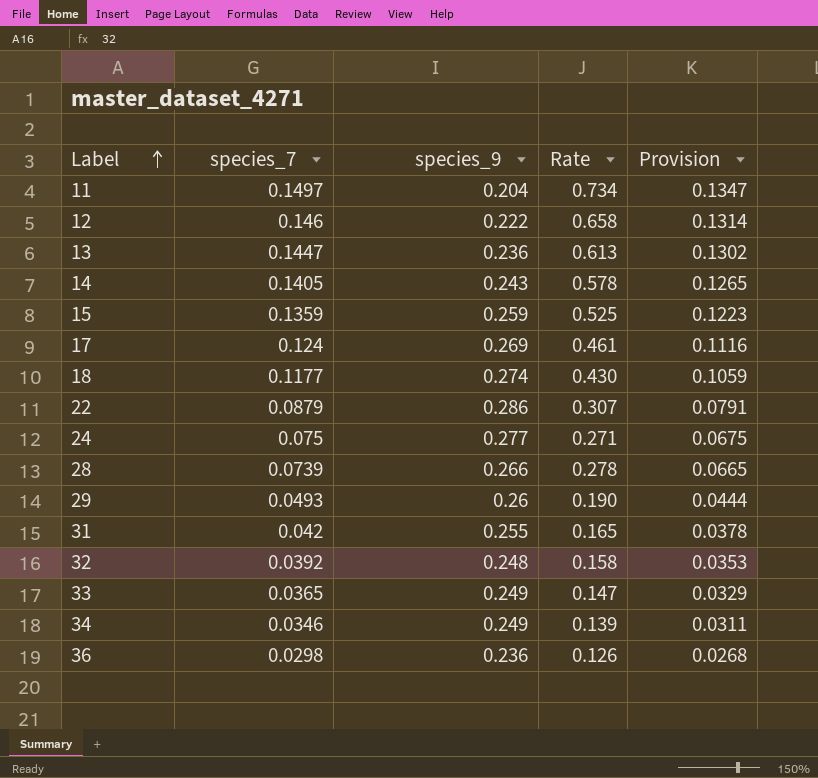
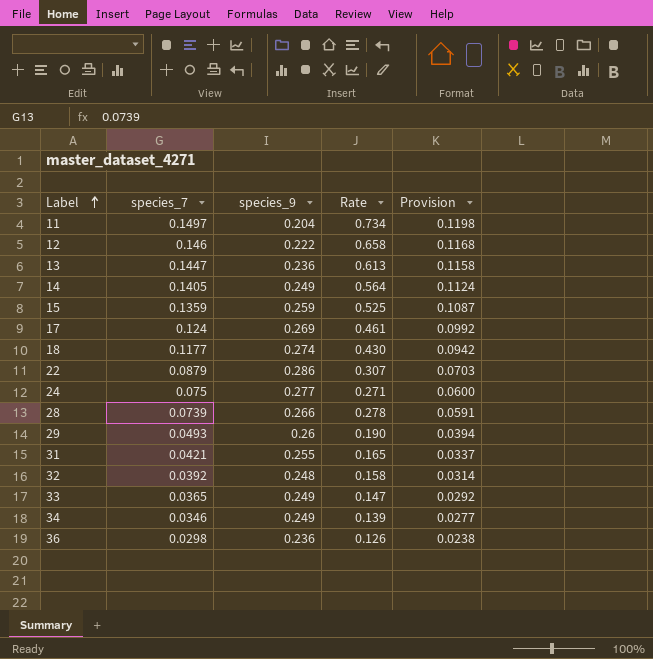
column Provision | formula: [species_7] * 0.9 -> [species_7] * 0.8
14 | species_9: 0.243 -> 0.249
14 | Rate: 0.578 -> 0.564
31 | species_7: 0.042 -> 0.0421

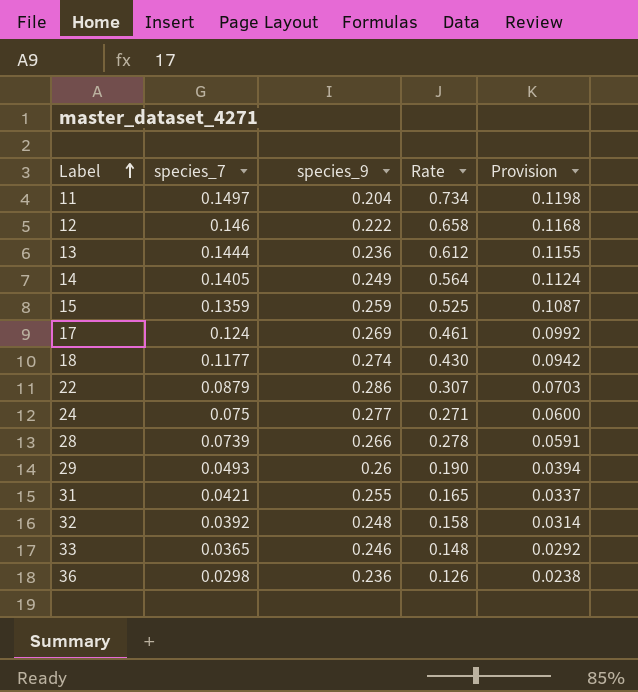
row 34: 0.0346 | 0.249 | 0.139 | 0.0277 -> none
13 | species_7: 0.1447 -> 0.1444
13 | Rate: 0.613 -> 0.612
13 | Provision: 0.1158 -> 0.1155
33 | species_9: 0.249 -> 0.246
33 | Rate: 0.147 -> 0.148

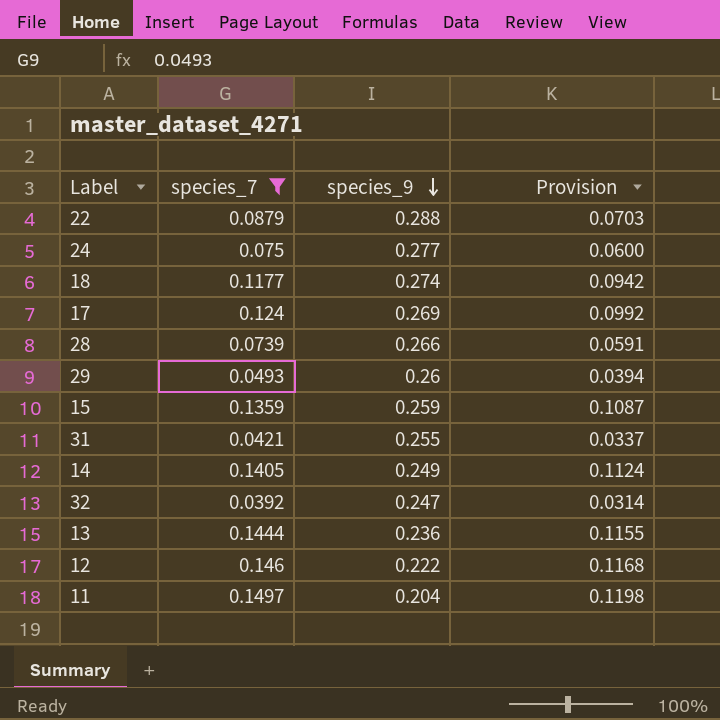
filter: none -> species_7 >= 0.0392
row order: Label ascending -> species_9 descending
column Rate | formula: [species_7] / [species_9] -> none
22 | species_9: 0.286 -> 0.288
32 | species_9: 0.248 -> 0.247

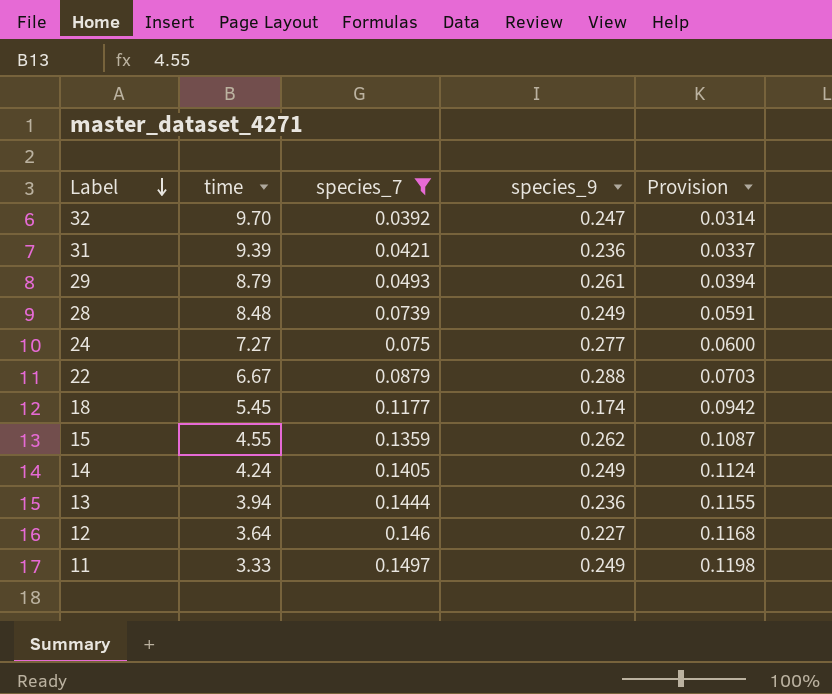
row order: species_9 descending -> Label descending
column time | position: none -> 2
row 17: 0.124 | 0.269 | 0.0992 -> none
31 | species_9: 0.255 -> 0.236
29 | species_9: 0.26 -> 0.261
28 | species_9: 0.266 -> 0.249
18 | species_9: 0.274 -> 0.174
15 | species_9: 0.259 -> 0.262
12 | species_9: 0.222 -> 0.227
11 | species_9: 0.204 -> 0.249

